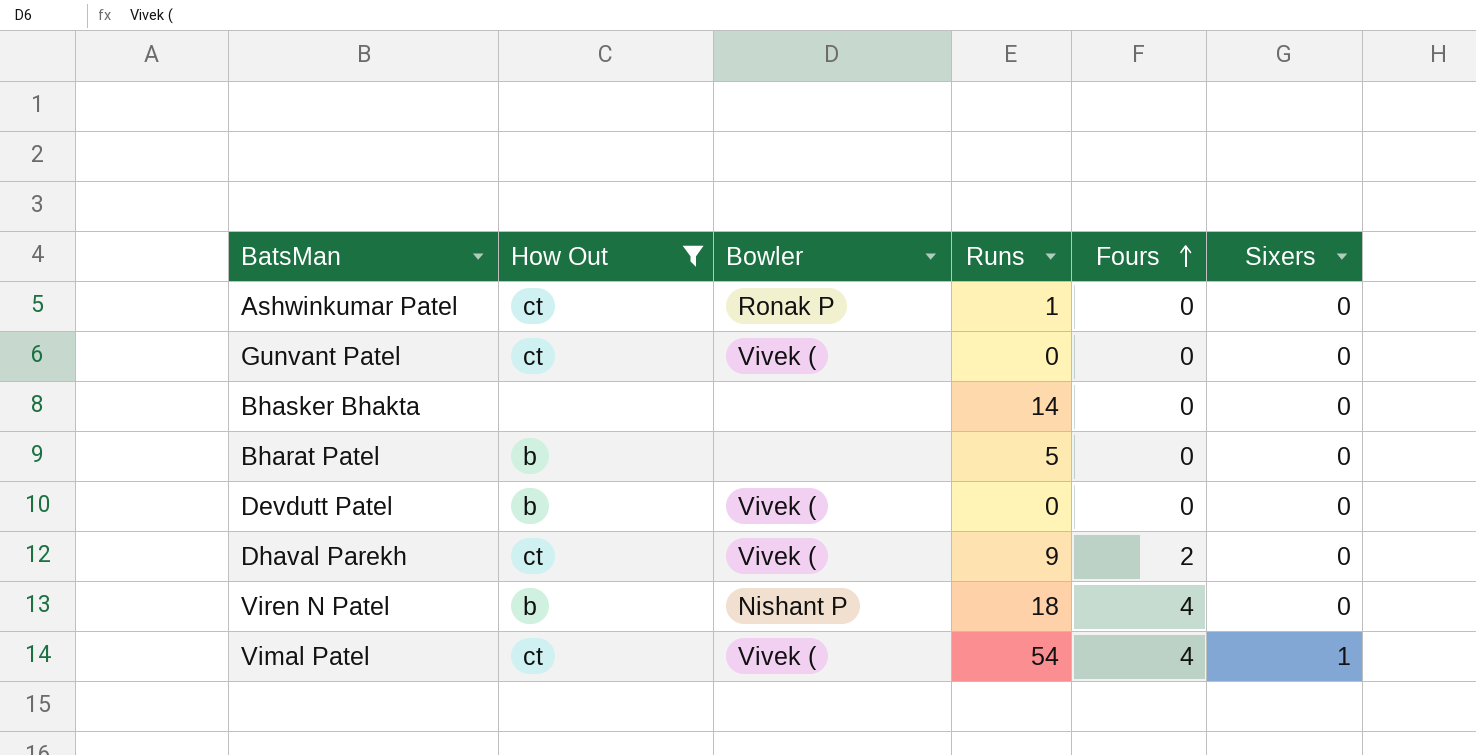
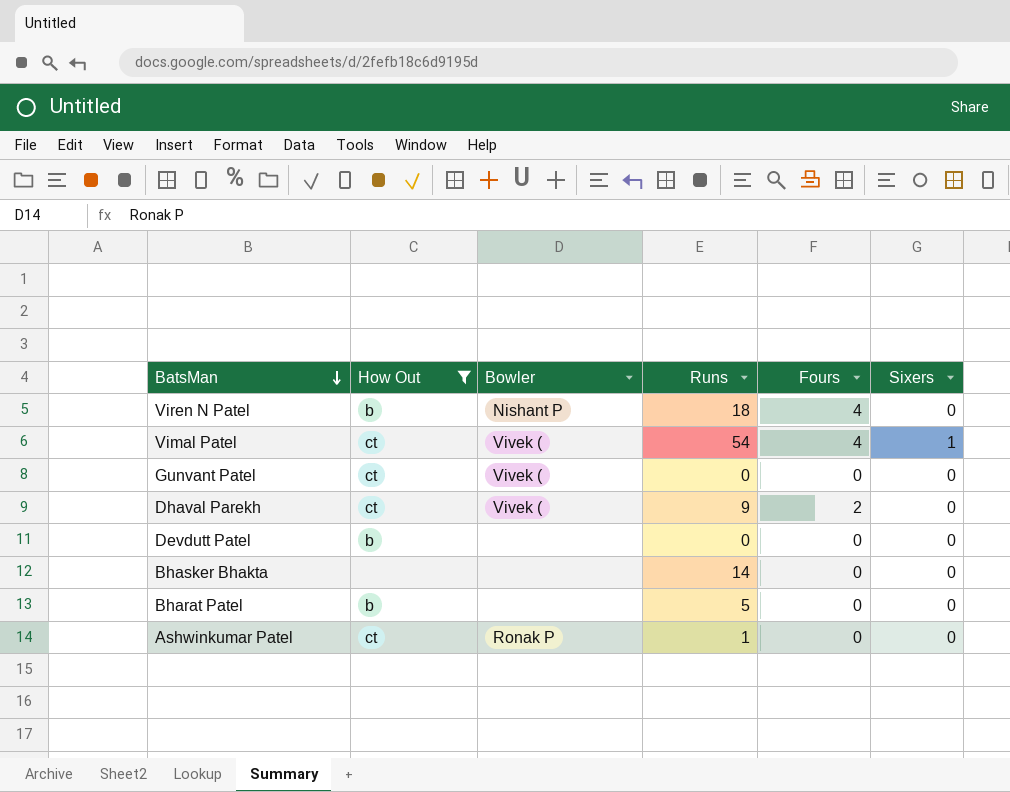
row order: Fours ascending -> BatsMan descending
Devdutt Patel | Bowler: Vivek ( -> none

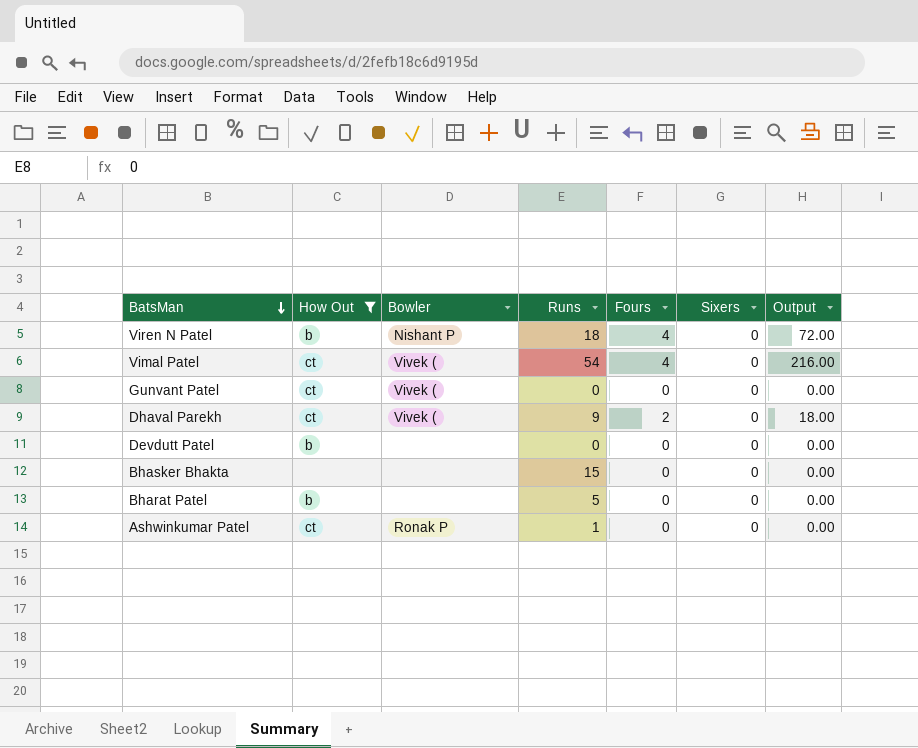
column Output | formula: none -> [Runs] * [Fours]
Vimal Patel | Sixers: 1 -> 0
Bhasker Bhakta | Runs: 14 -> 15

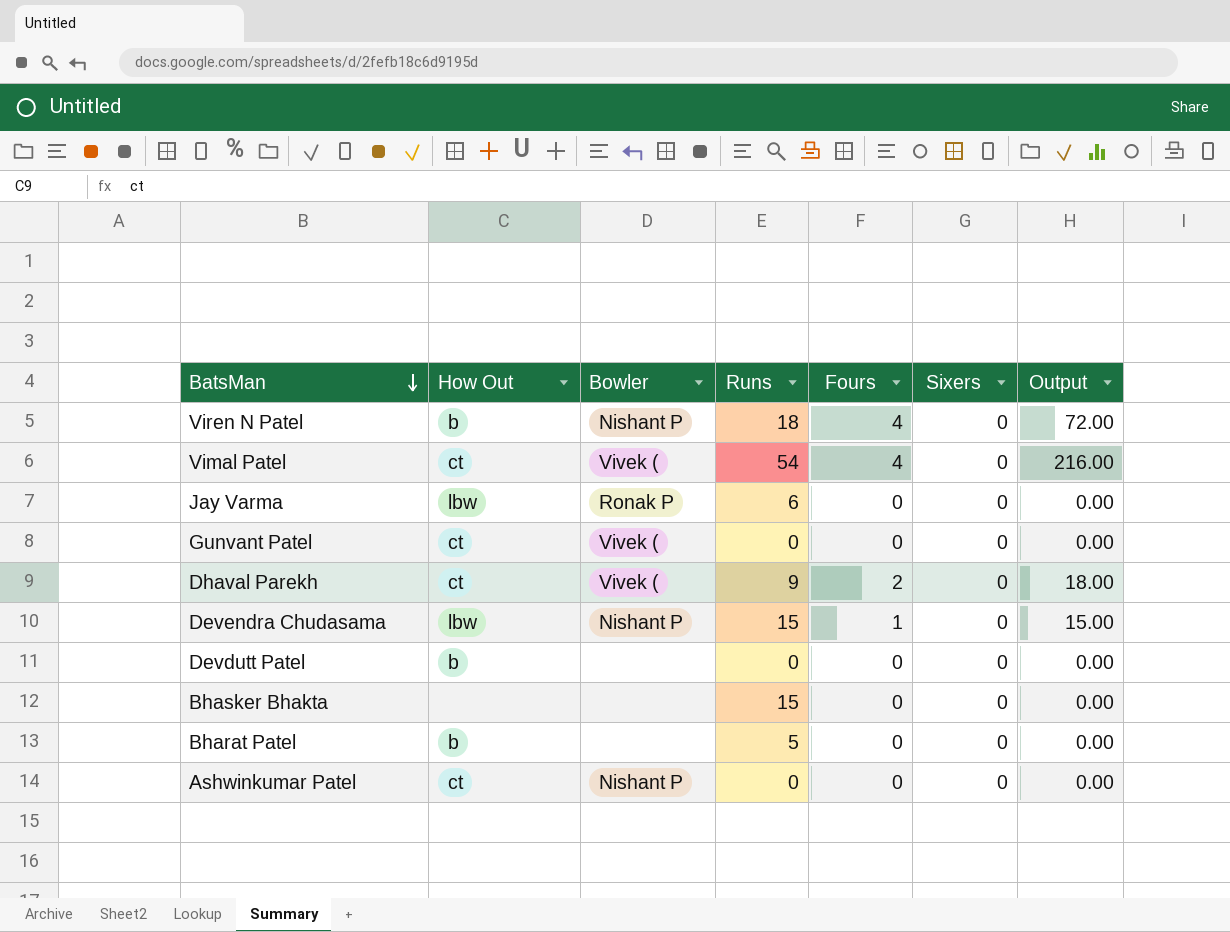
filter: How Out != lbw -> none
Ashwinkumar Patel | Bowler: Ronak P -> Nishant P
Ashwinkumar Patel | Runs: 1 -> 0

